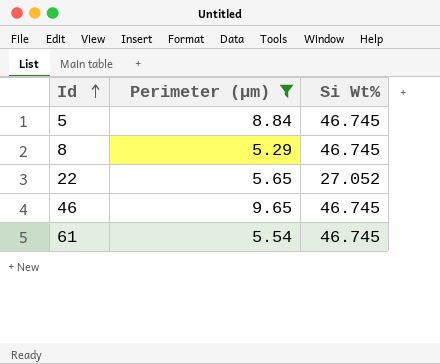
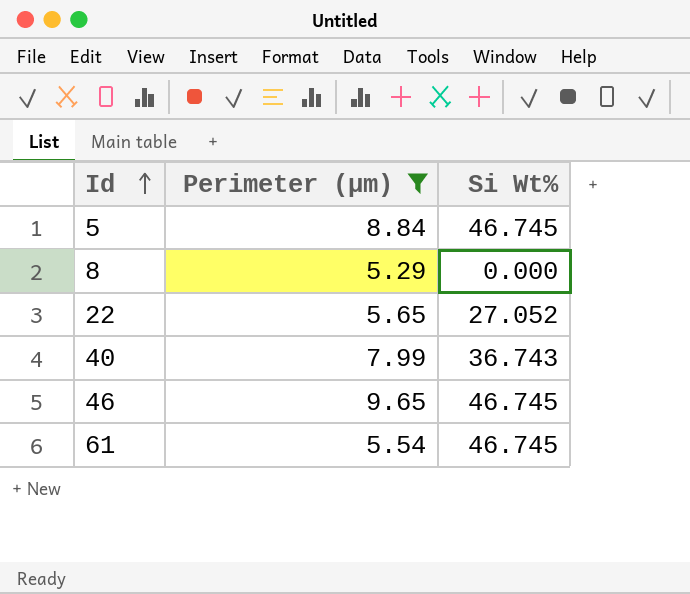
8 | Si Wt%: 46.745 -> 0.000
row 40: none -> 7.99 | 36.743

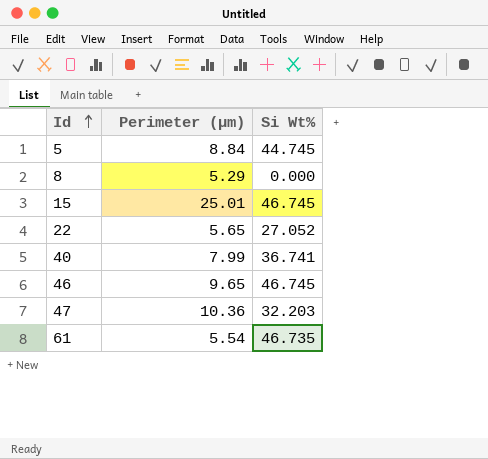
filter: Perimeter (μm) <= 9.65 -> none
5 | Si Wt%: 46.745 -> 44.745
40 | Si Wt%: 36.743 -> 36.741
61 | Si Wt%: 46.745 -> 46.735

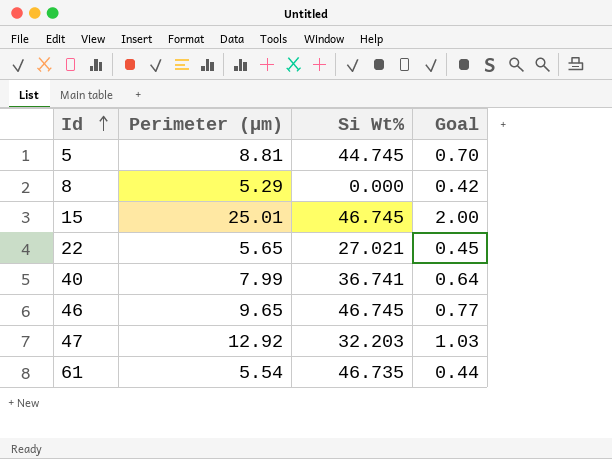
column Goal | formula: none -> [Perimeter (μm)] * 0.08
5 | Perimeter (μm): 8.84 -> 8.81
22 | Si Wt%: 27.052 -> 27.021
47 | Perimeter (μm): 10.36 -> 12.92

